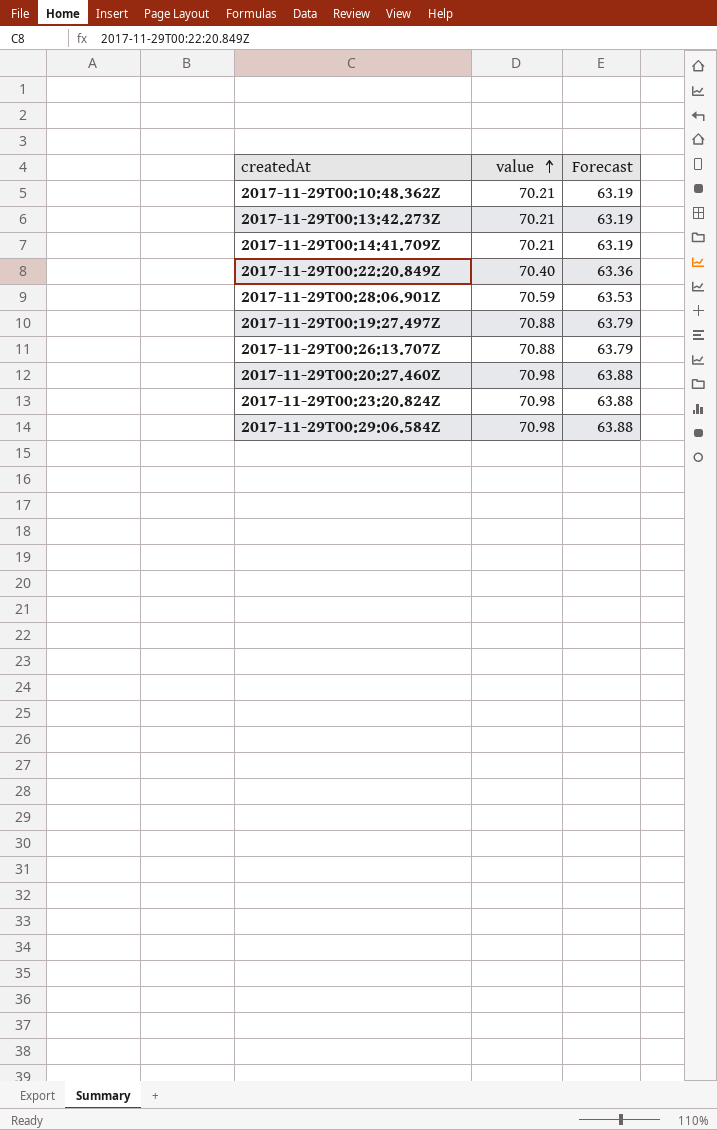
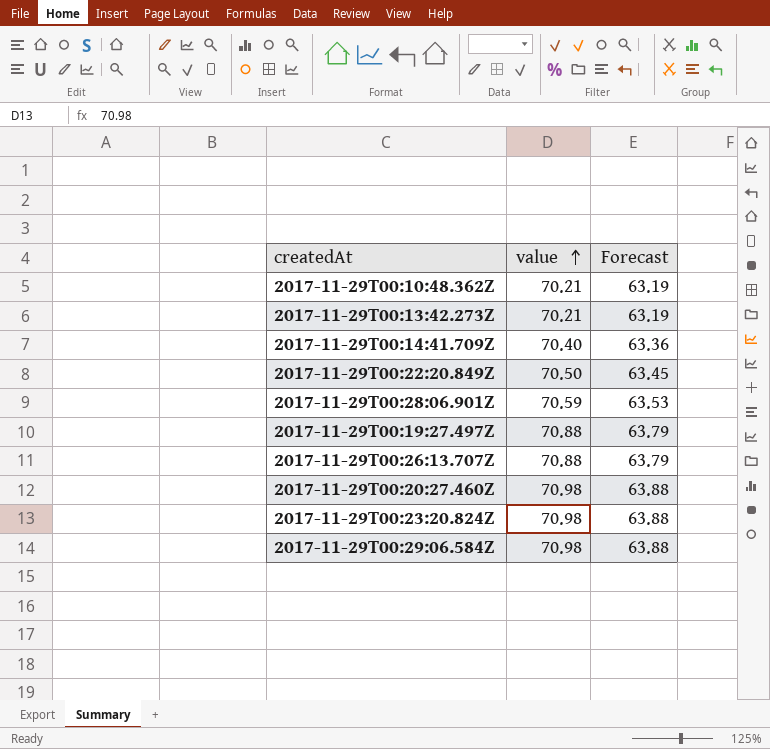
2017-11-29T00:14:41.709Z | value: 70.21 -> 70.40
2017-11-29T00:14:41.709Z | Forecast: 63.19 -> 63.36
2017-11-29T00:22:20.849Z | value: 70.40 -> 70.50
2017-11-29T00:22:20.849Z | Forecast: 63.36 -> 63.45

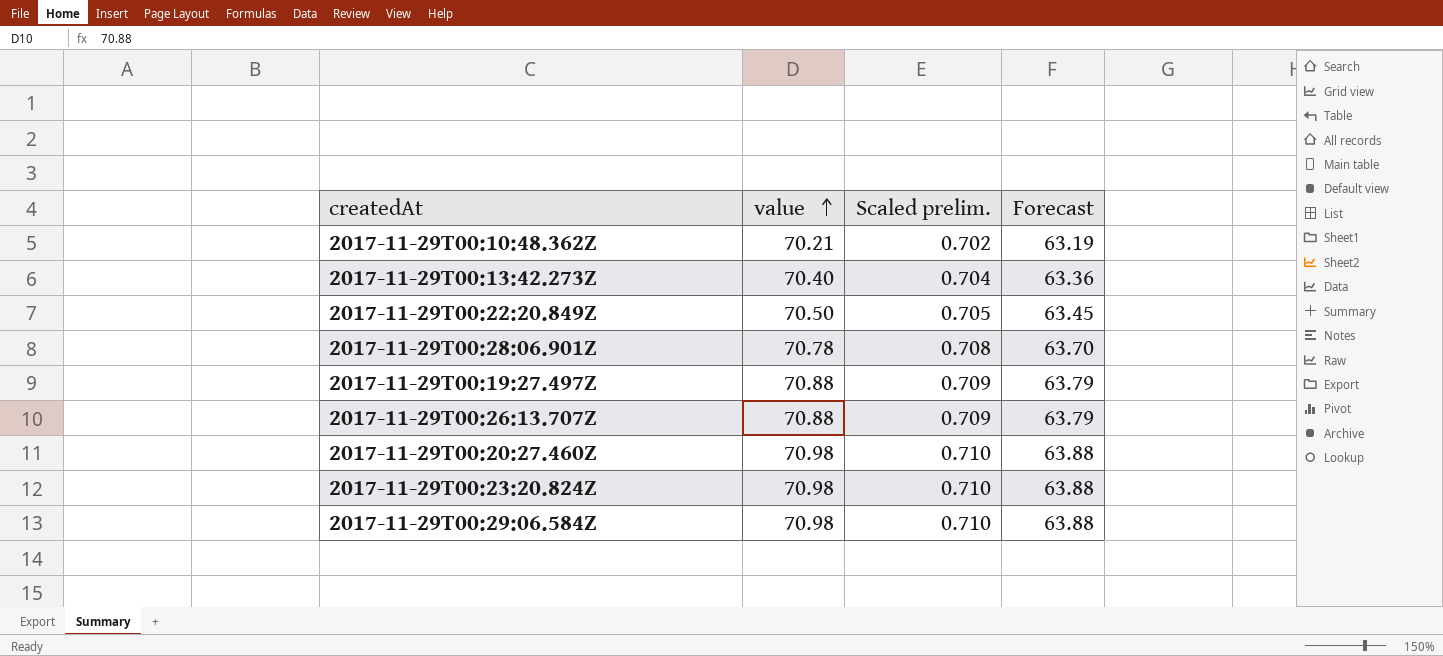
column Scaled prelim. | formula: none -> [value] * 0.01
row 2017-11-29T00:14:41.709Z: 70.40 | 63.36 -> none
2017-11-29T00:13:42.273Z | value: 70.21 -> 70.40
2017-11-29T00:13:42.273Z | Forecast: 63.19 -> 63.36
2017-11-29T00:28:06.901Z | value: 70.59 -> 70.78
2017-11-29T00:28:06.901Z | Forecast: 63.53 -> 63.70

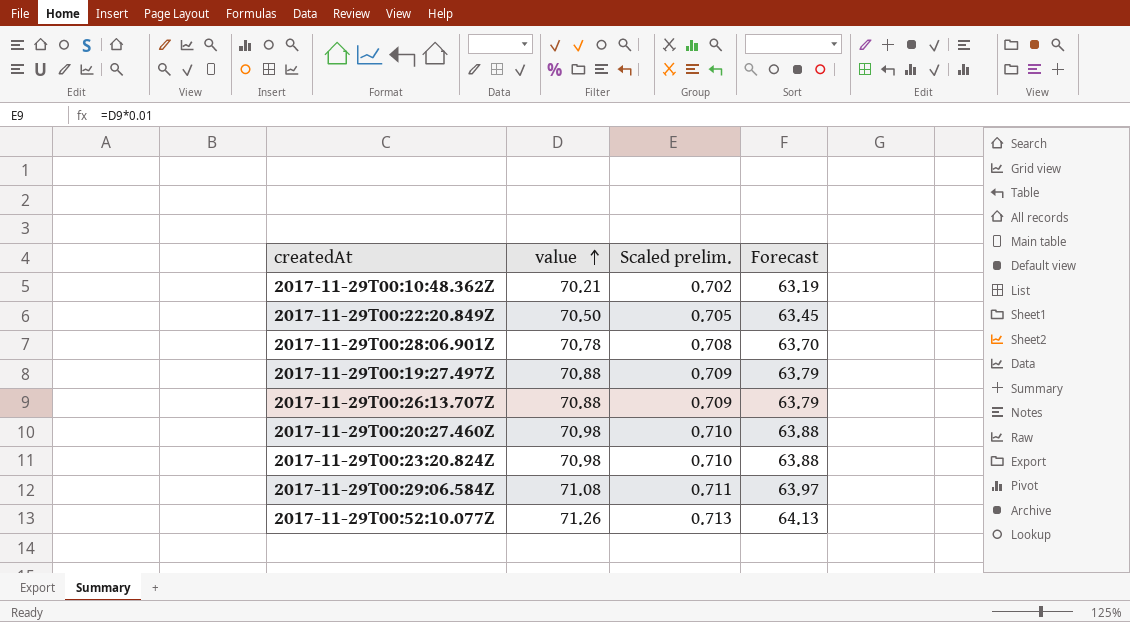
row 2017-11-29T00:13:42.273Z: 70.40 | 0.704 | 63.36 -> none
2017-11-29T00:29:06.584Z | value: 70.98 -> 71.08
2017-11-29T00:29:06.584Z | Scaled prelim.: 0.710 -> 0.711
2017-11-29T00:29:06.584Z | Forecast: 63.88 -> 63.97
row 2017-11-29T00:52:10.077Z: none -> 71.26 | 0.713 | 64.13

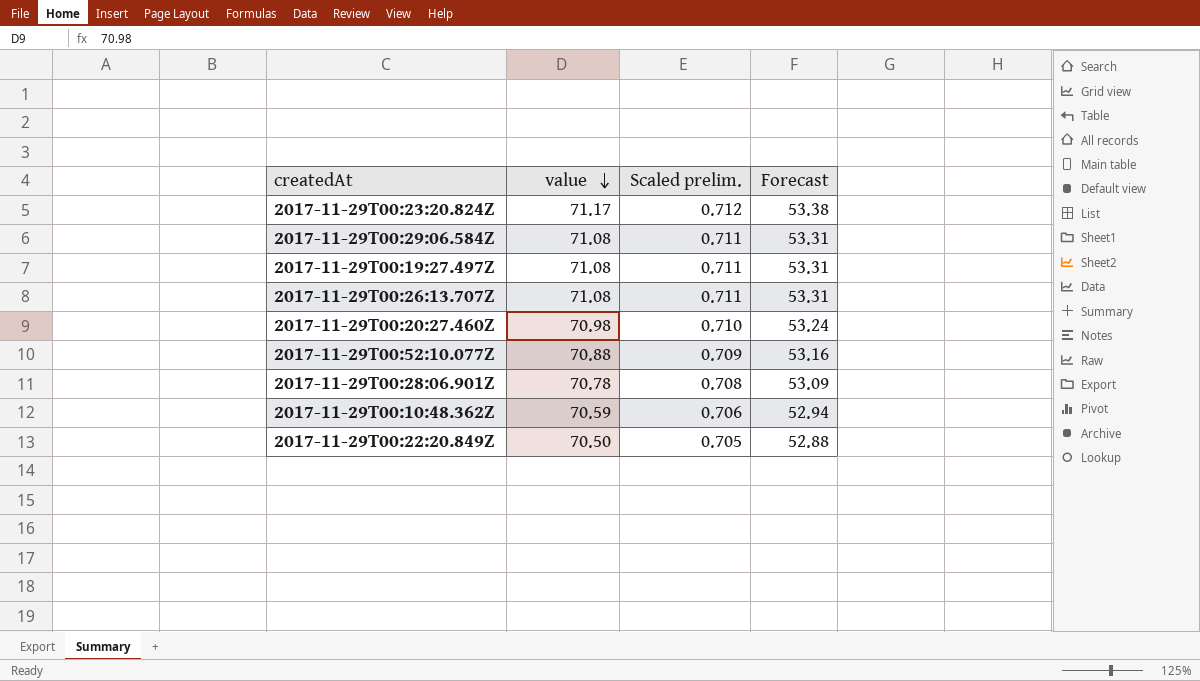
row order: value ascending -> value descending
column Forecast | formula: [value] * 0.9 -> [value] * 0.75
2017-11-29T00:23:20.824Z | value: 70.98 -> 71.17
2017-11-29T00:23:20.824Z | Scaled prelim.: 0.710 -> 0.712
2017-11-29T00:19:27.497Z | value: 70.88 -> 71.08
2017-11-29T00:19:27.497Z | Scaled prelim.: 0.709 -> 0.711
2017-11-29T00:26:13.707Z | value: 70.88 -> 71.08
2017-11-29T00:26:13.707Z | Scaled prelim.: 0.709 -> 0.711
2017-11-29T00:52:10.077Z | value: 71.26 -> 70.88
2017-11-29T00:52:10.077Z | Scaled prelim.: 0.713 -> 0.709
2017-11-29T00:10:48.362Z | value: 70.21 -> 70.59
2017-11-29T00:10:48.362Z | Scaled prelim.: 0.702 -> 0.706

